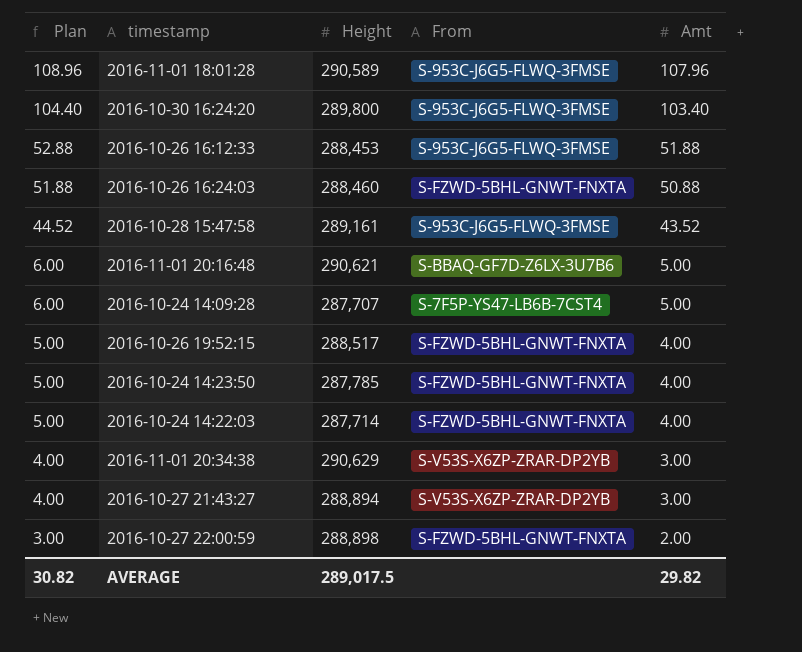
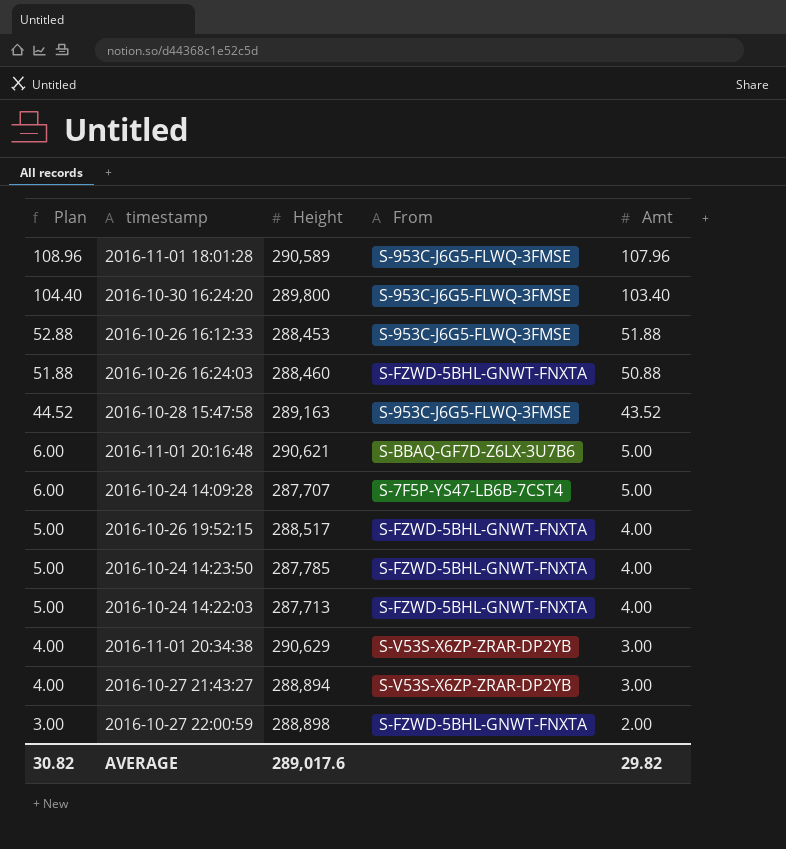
2016-10-28 15:47:58 | Height: 289,161 -> 289,163
2016-10-24 14:22:03 | Height: 287,714 -> 287,713
AVERAGE | Height: 289,017.5 -> 289,017.6

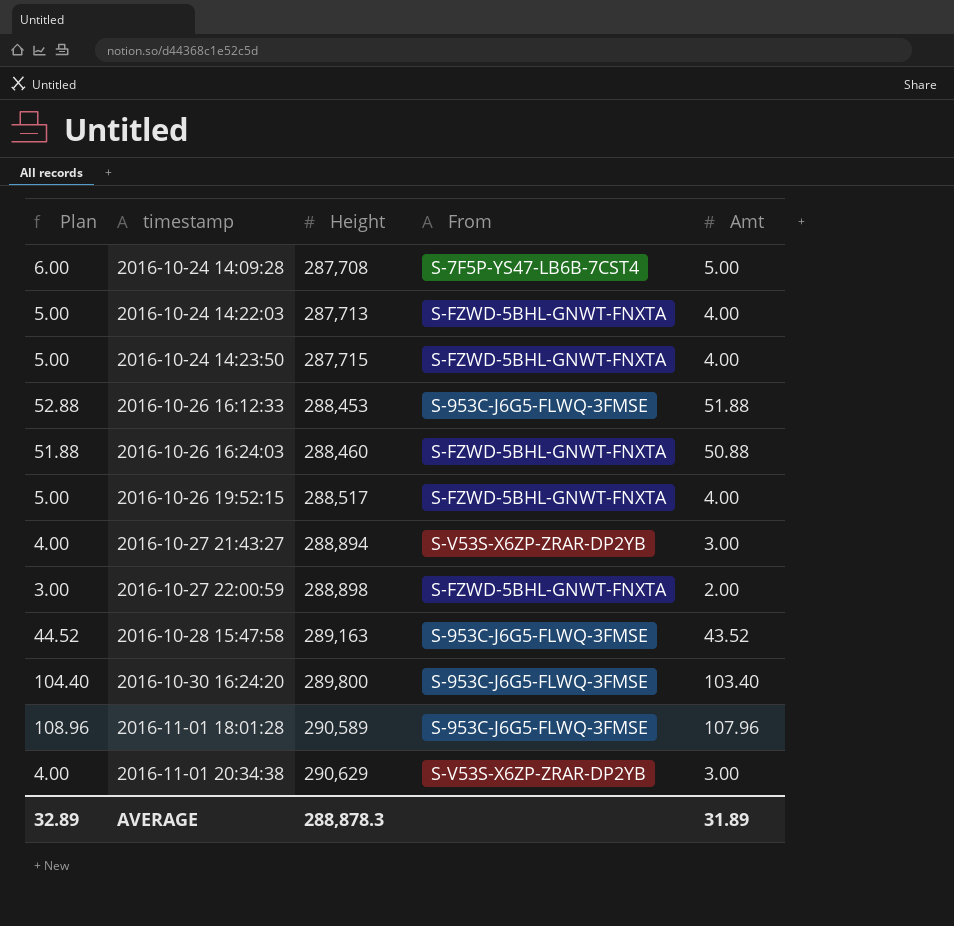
row order: Plan descending -> timestamp ascending
row 2016-11-01 20:16:48: 6.00 | 290,621 | S-BBAQ-GF7D-Z6LX-3U7B6 | 5.00 -> none
2016-10-24 14:09:28 | Height: 287,707 -> 287,708
2016-10-24 14:23:50 | Height: 287,785 -> 287,715
AVERAGE | Plan: 30.82 -> 32.89
AVERAGE | Height: 289,017.6 -> 288,878.3
AVERAGE | Amt: 29.82 -> 31.89

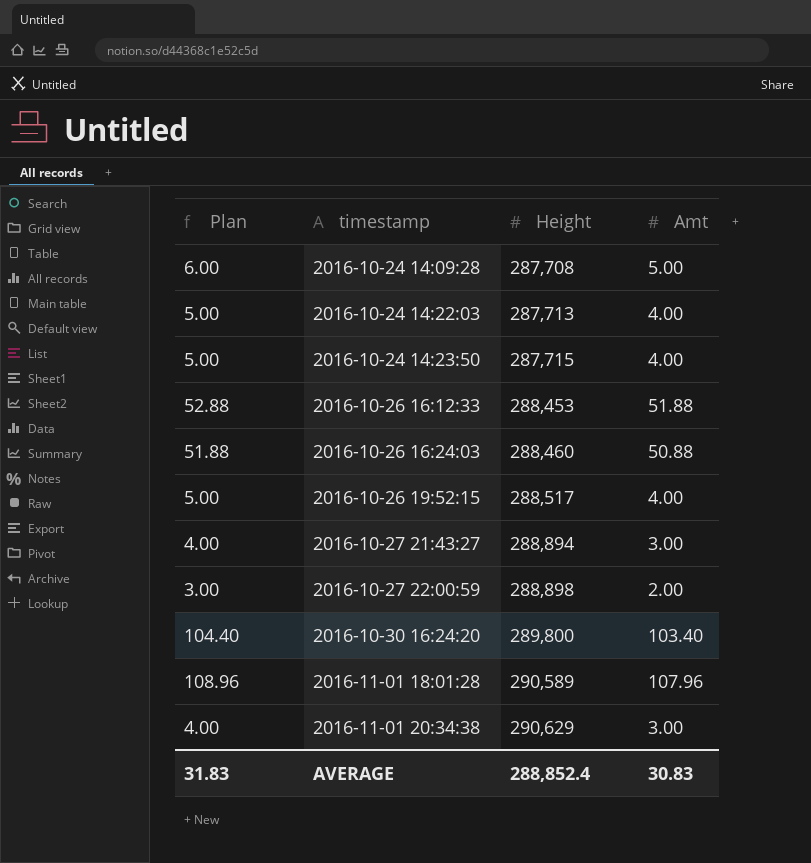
column From | position: 4 -> none
row 2016-10-28 15:47:58: 44.52 | 289,163 | S-953C-J6G5-FLWQ-3FMSE | 43.52 -> none
AVERAGE | Plan: 32.89 -> 31.83
AVERAGE | Height: 288,878.3 -> 288,852.4
AVERAGE | Amt: 31.89 -> 30.83

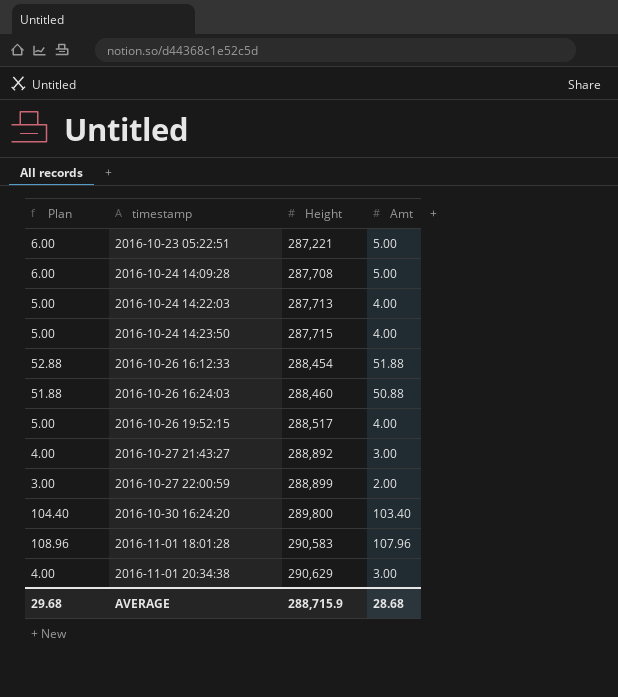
row 2016-10-23 05:22:51: none -> 6.00 | 287,221 | 5.00
2016-10-26 16:12:33 | Height: 288,453 -> 288,454
2016-10-27 21:43:27 | Height: 288,894 -> 288,892
2016-10-27 22:00:59 | Height: 288,898 -> 288,899
2016-11-01 18:01:28 | Height: 290,589 -> 290,583
AVERAGE | Plan: 31.83 -> 29.68
AVERAGE | Height: 288,852.4 -> 288,715.9
AVERAGE | Amt: 30.83 -> 28.68

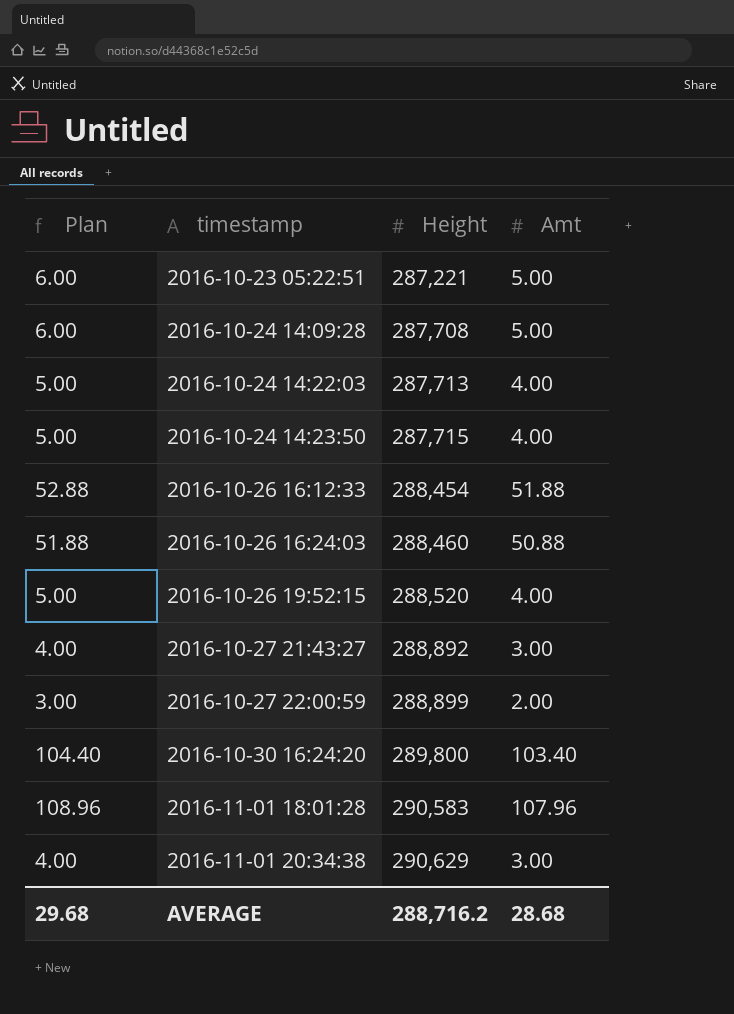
2016-10-26 19:52:15 | Height: 288,517 -> 288,520
AVERAGE | Height: 288,715.9 -> 288,716.2

